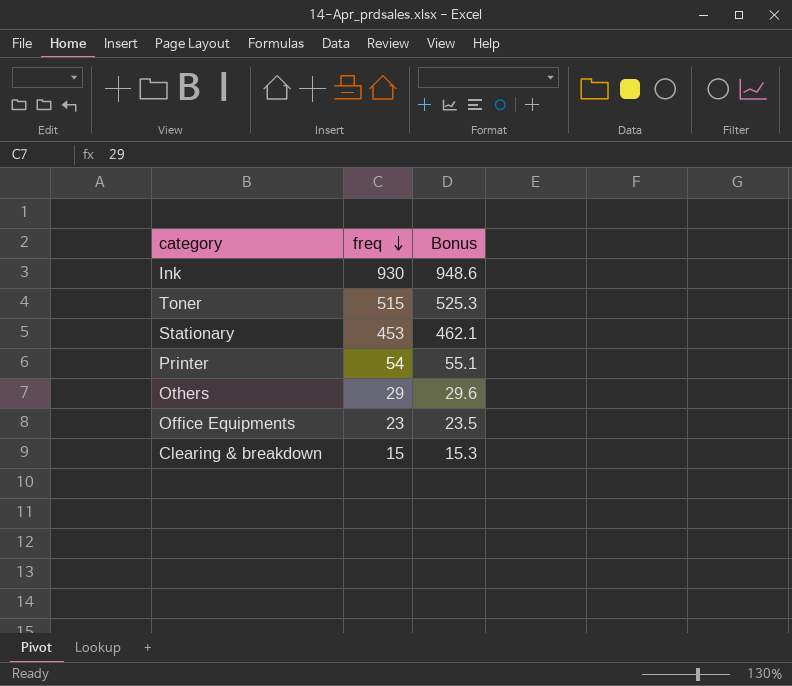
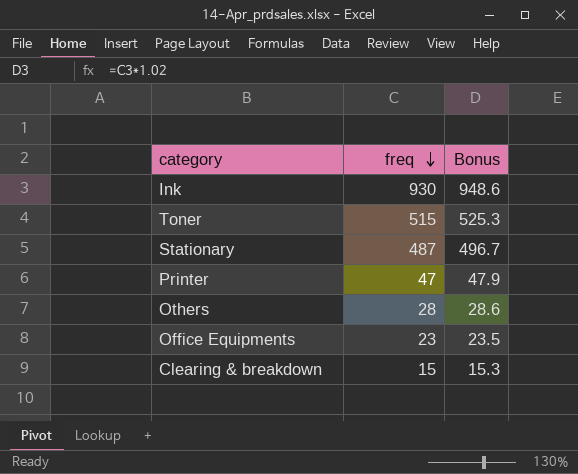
Stationary | freq: 453 -> 487
Stationary | Bonus: 462.1 -> 496.7
Printer | freq: 54 -> 47
Printer | Bonus: 55.1 -> 47.9
Others | freq: 29 -> 28
Others | Bonus: 29.6 -> 28.6

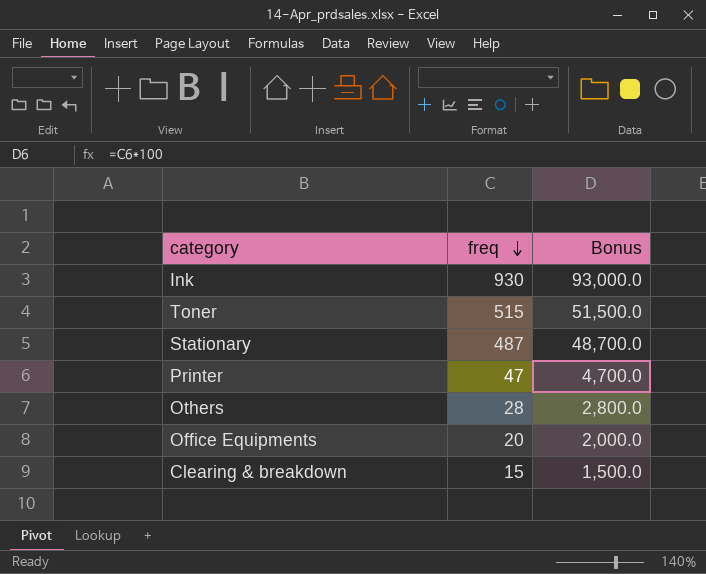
column Bonus | formula: [freq] * 1.02 -> [freq] * 100
Office Equipments | freq: 23 -> 20

